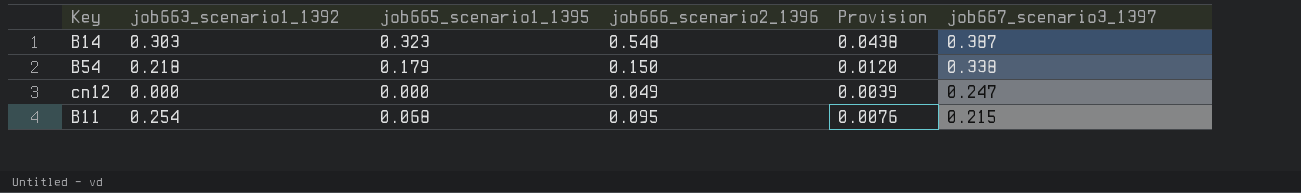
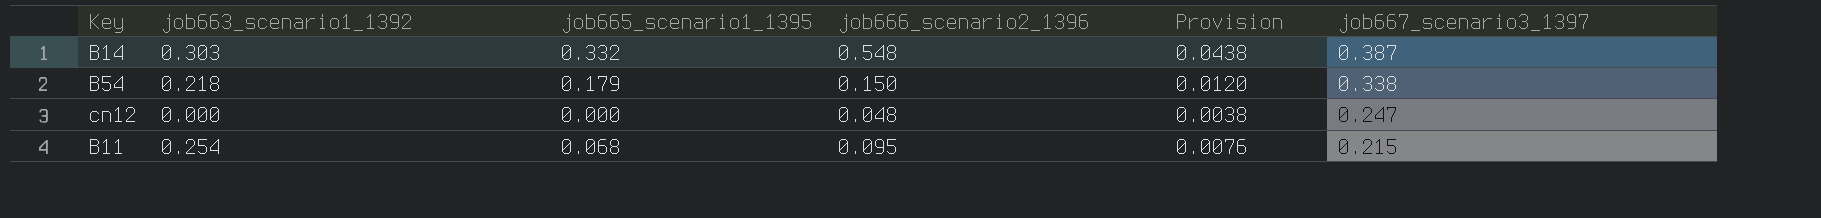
B14 | job665_scenario1_1395: 0.323 -> 0.332
cn12 | job666_scenario2_1396: 0.049 -> 0.048
cn12 | Provision: 0.0039 -> 0.0038

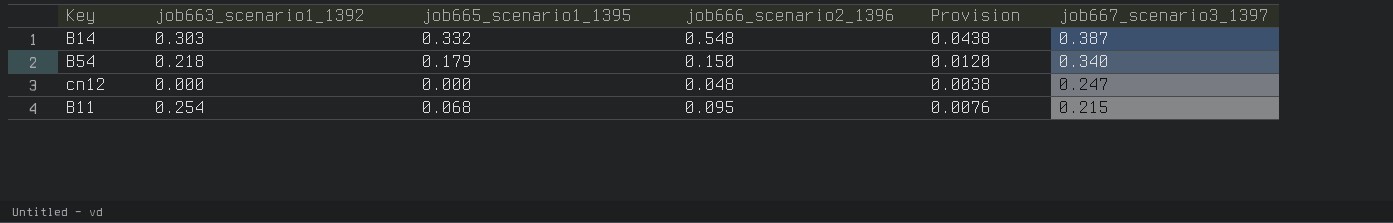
B54 | job667_scenario3_1397: 0.338 -> 0.340

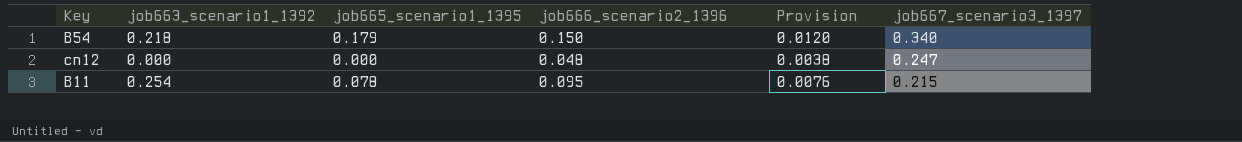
row B14: 0.303 | 0.332 | 0.548 | 0.0438 | 0.387 -> none
B11 | job665_scenario1_1395: 0.068 -> 0.078

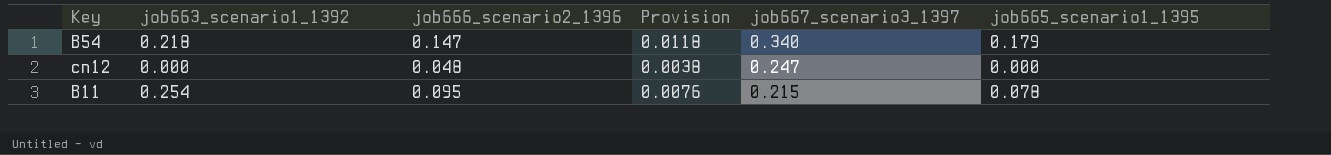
column job665_scenario1_1395 | position: 3 -> 6
B54 | job666_scenario2_1396: 0.150 -> 0.147
B54 | Provision: 0.0120 -> 0.0118

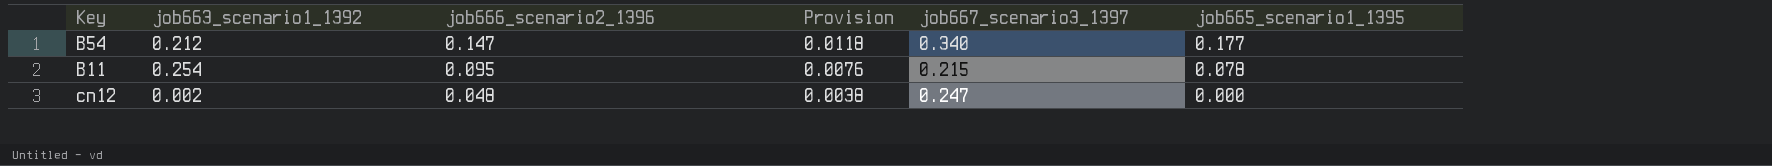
row order: job667_scenario3_1397 descending -> job666_scenario2_1396 descending
B54 | job663_scenario1_1392: 0.218 -> 0.212
B54 | job665_scenario1_1395: 0.179 -> 0.177
cn12 | job663_scenario1_1392: 0.000 -> 0.002

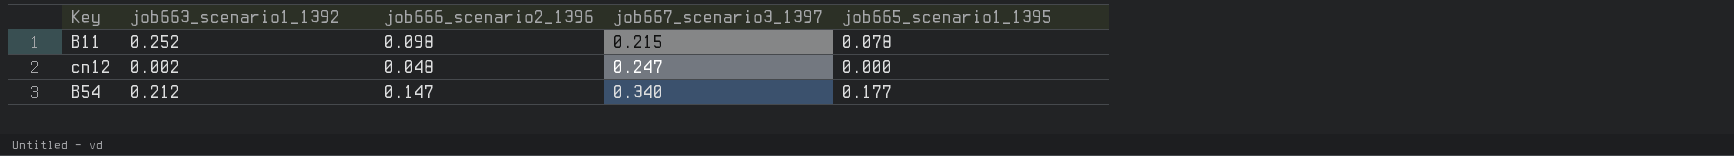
row order: job666_scenario2_1396 descending -> job667_scenario3_1397 ascending
column Provision | formula: [job666_scenario2_1396] * 0.08 -> none
B11 | job663_scenario1_1392: 0.254 -> 0.252
B11 | job666_scenario2_1396: 0.095 -> 0.098

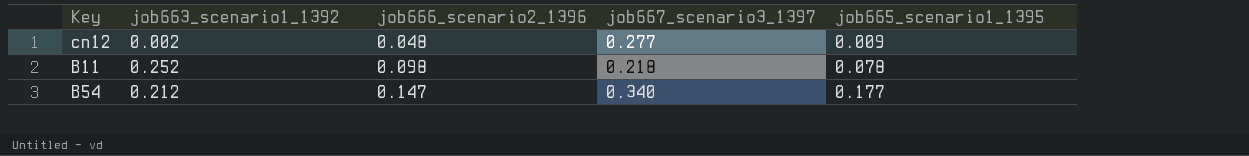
row order: job667_scenario3_1397 ascending -> job666_scenario2_1396 ascending
cn12 | job667_scenario3_1397: 0.247 -> 0.277
cn12 | job665_scenario1_1395: 0.000 -> 0.009
B11 | job667_scenario3_1397: 0.215 -> 0.218

